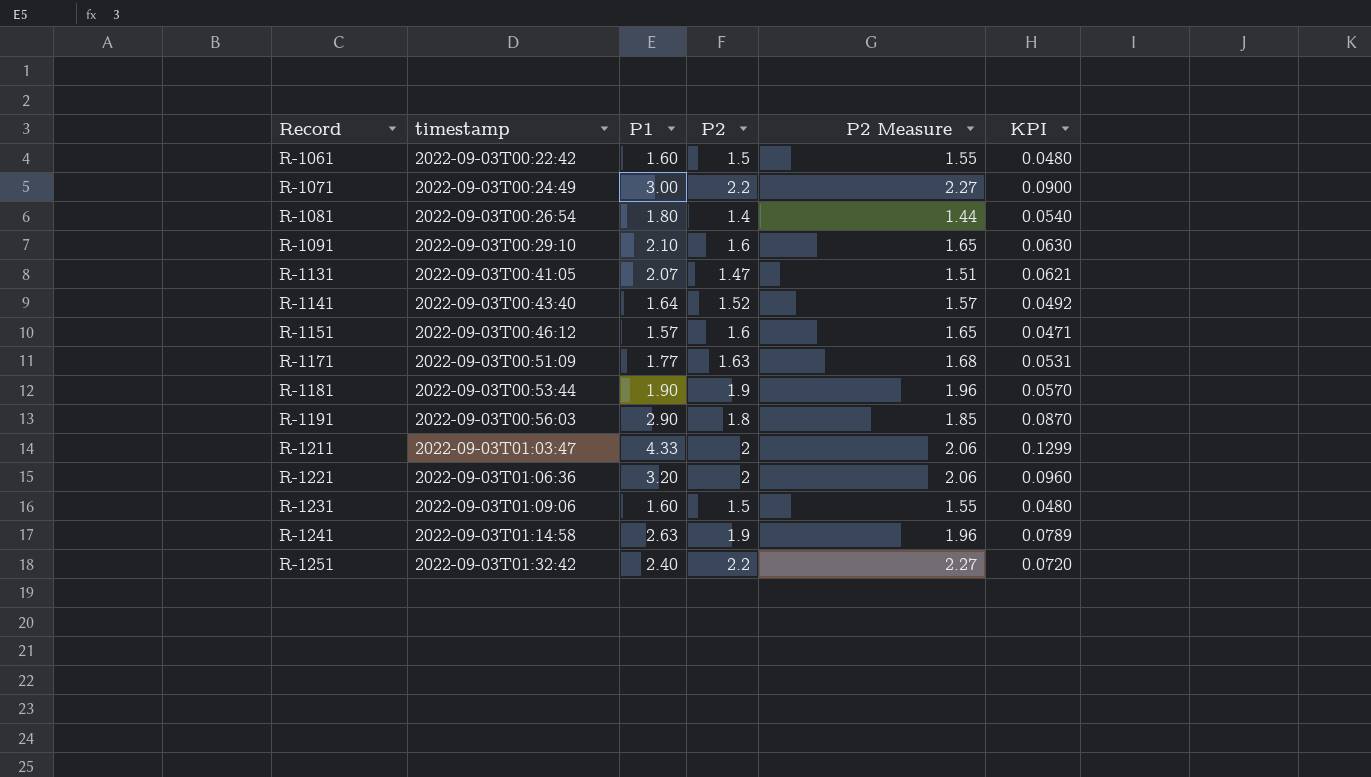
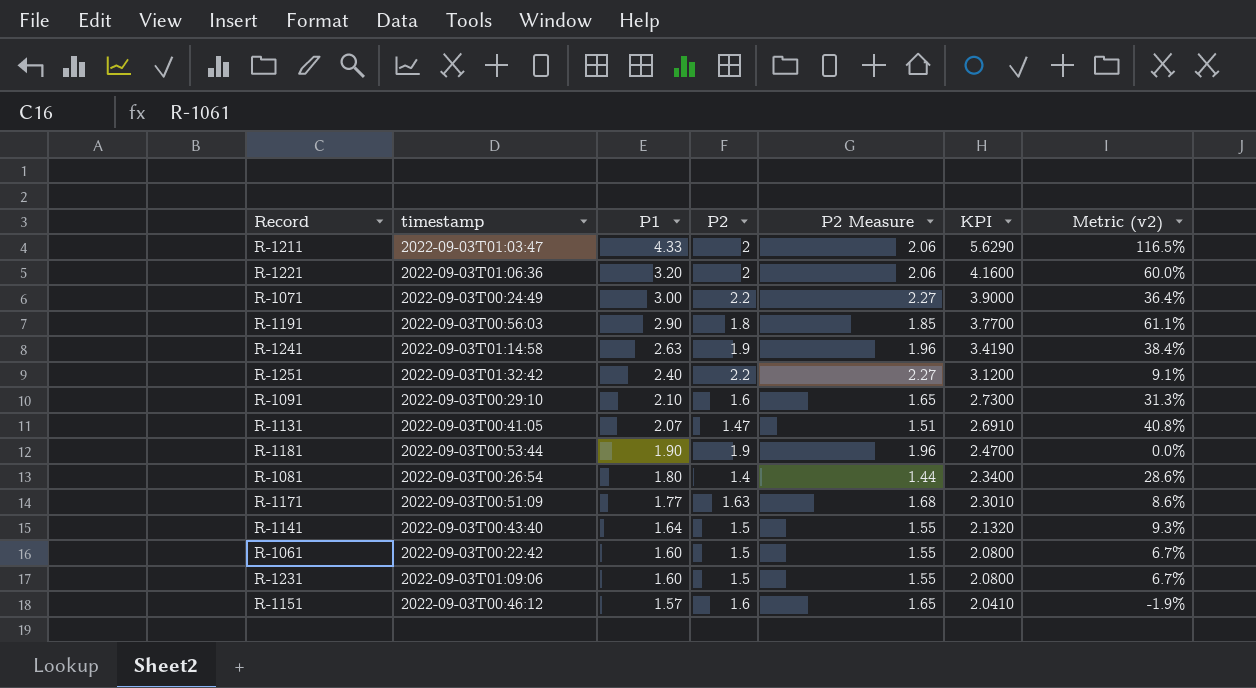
row order: Record ascending -> P1 descending
column KPI | formula: [P1] * 0.03 -> [P1] * 1.3
column Metric (v2) | formula: none -> ([P1] - [P2]) / [P2]
R-1141 | P2: 1.52 -> 1.5
R-1141 | P2 Measure: 1.57 -> 1.55

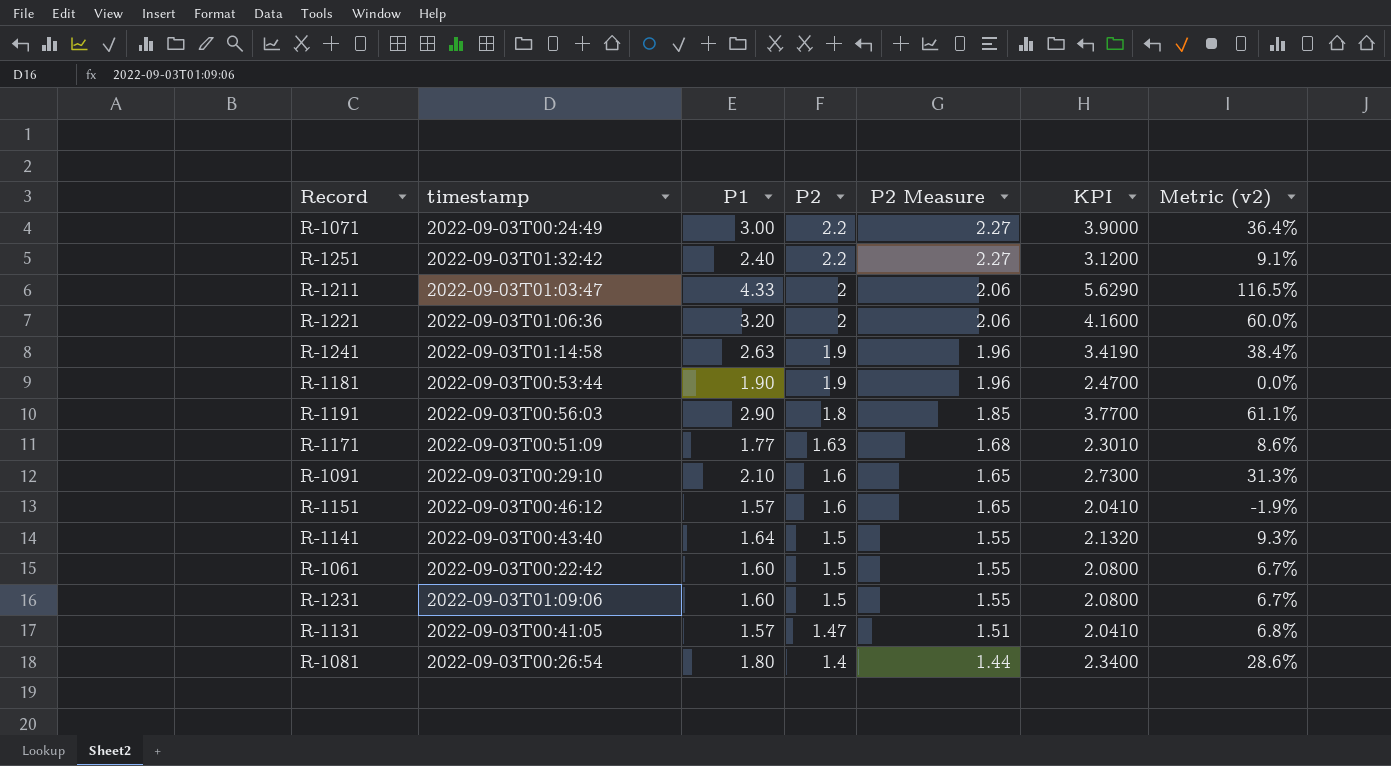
row order: P1 descending -> P2 descending
R-1131 | P1: 2.07 -> 1.57
R-1131 | KPI: 2.6910 -> 2.0410
R-1131 | Metric (v2): 40.8% -> 6.8%

